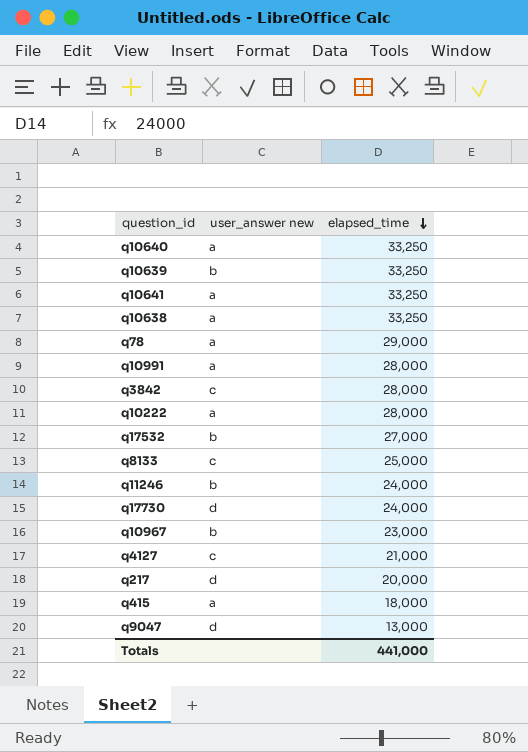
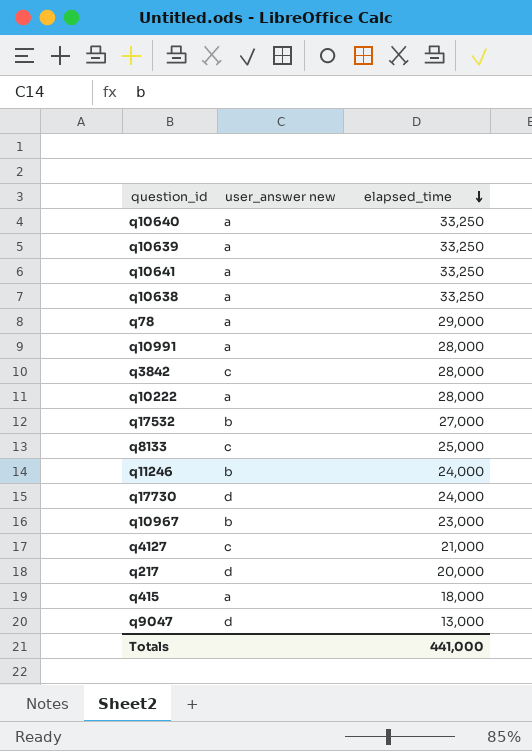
q10639 | user_answer new: b -> a

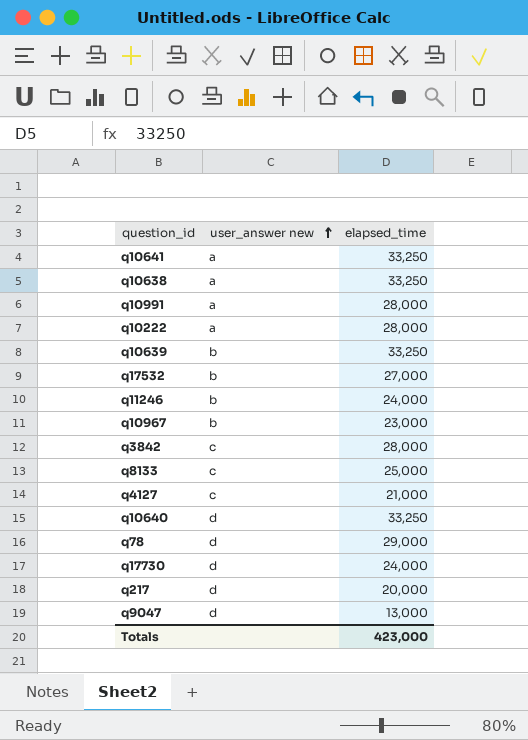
row order: elapsed_time descending -> user_answer new ascending
row q415: a | 18,000 -> none
q10639 | user_answer new: a -> b
q10640 | user_answer new: a -> d
q78 | user_answer new: a -> d
Totals | elapsed_time: 441,000 -> 423,000

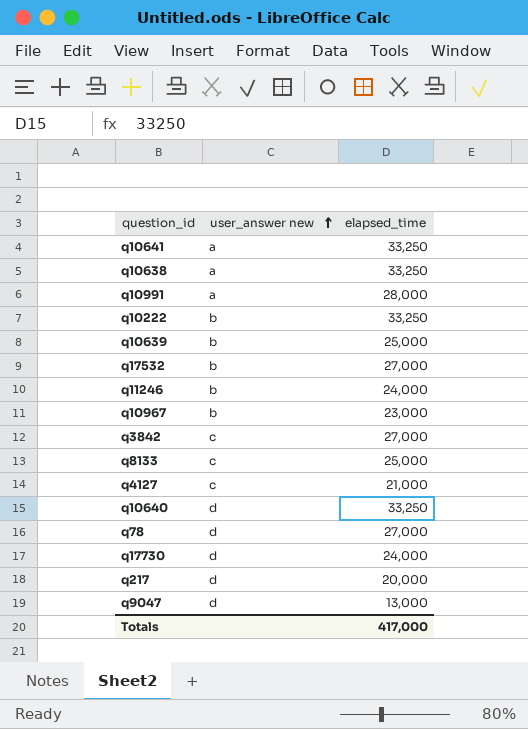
q10222 | user_answer new: a -> b
q10222 | elapsed_time: 28,000 -> 33,250
q10639 | elapsed_time: 33,250 -> 25,000
q3842 | elapsed_time: 28,000 -> 27,000
q78 | elapsed_time: 29,000 -> 27,000
Totals | elapsed_time: 423,000 -> 417,000

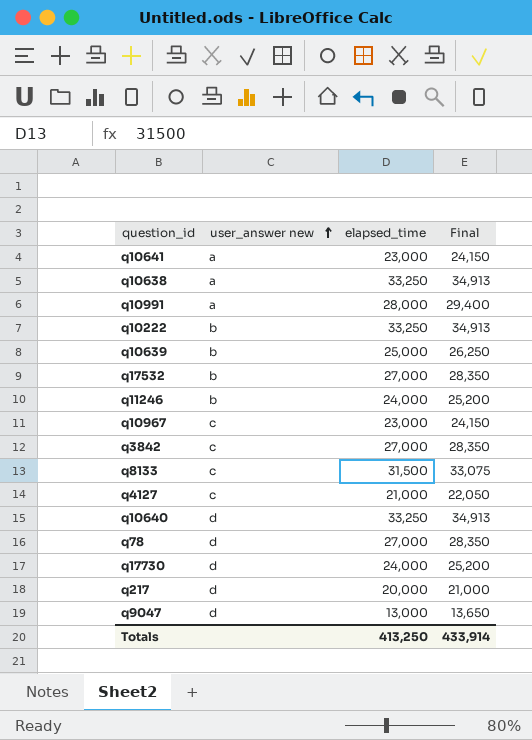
column Final | formula: none -> [elapsed_time] * 1.05
q10641 | elapsed_time: 33,250 -> 23,000
q10967 | user_answer new: b -> c
q8133 | elapsed_time: 25,000 -> 31,500
Totals | elapsed_time: 417,000 -> 413,250

